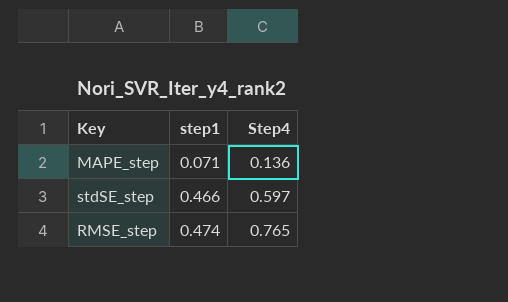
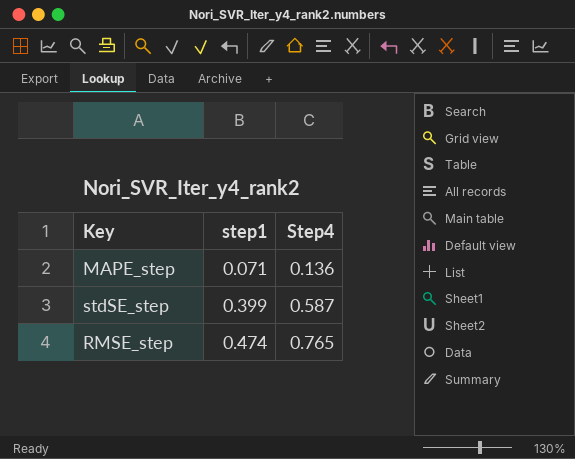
stdSE_step | step1: 0.466 -> 0.399
stdSE_step | Step4: 0.597 -> 0.587

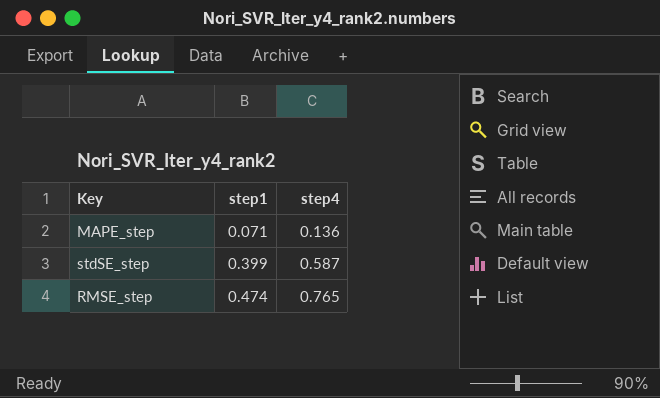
column name: Step4 -> step4

